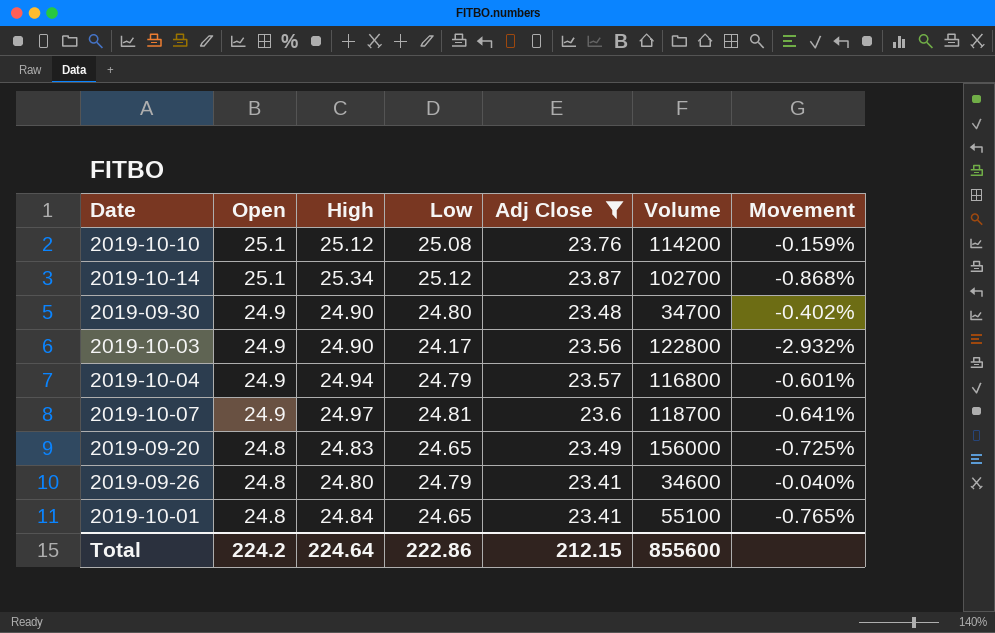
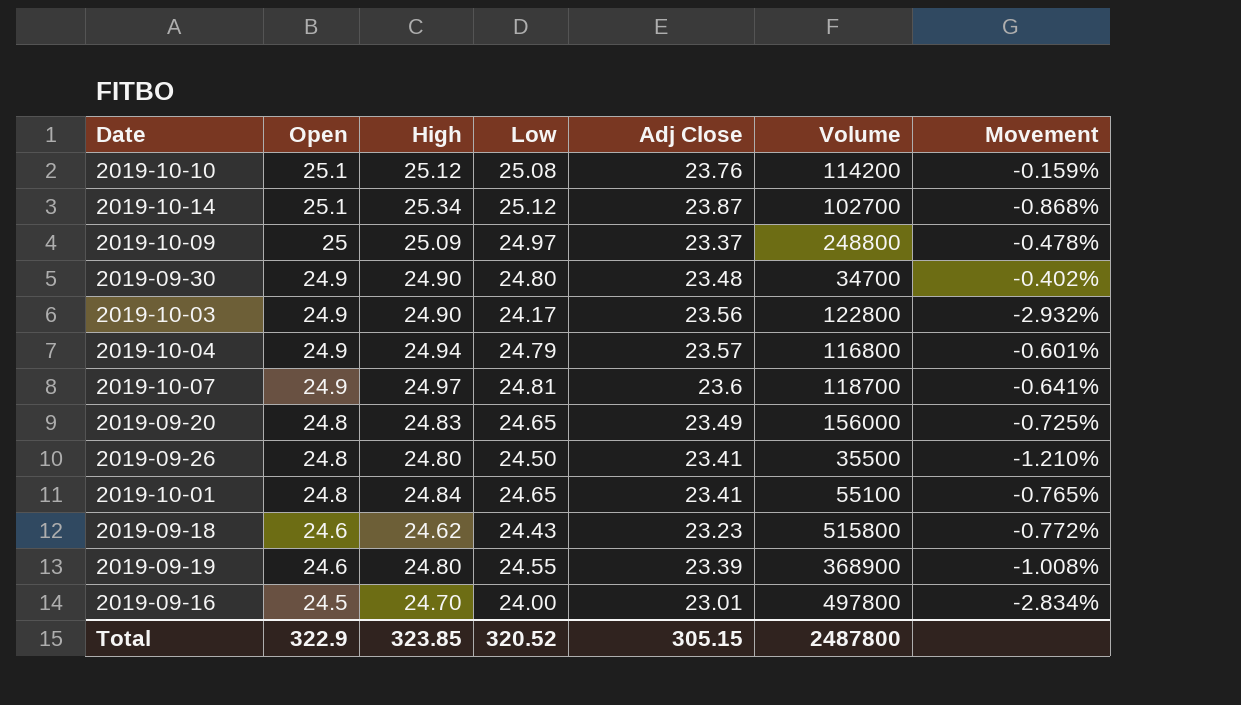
filter: Adj Close >= 23.41 -> none
2019-09-26 | Low: 24.79 -> 24.50
2019-09-26 | Volume: 34600 -> 35500
2019-09-26 | Movement: -0.040% -> -1.210%
Total | Open: 224.2 -> 322.9
Total | High: 224.64 -> 323.85
Total | Low: 222.86 -> 320.52
Total | Adj Close: 212.15 -> 305.15
Total | Volume: 855600 -> 2487800

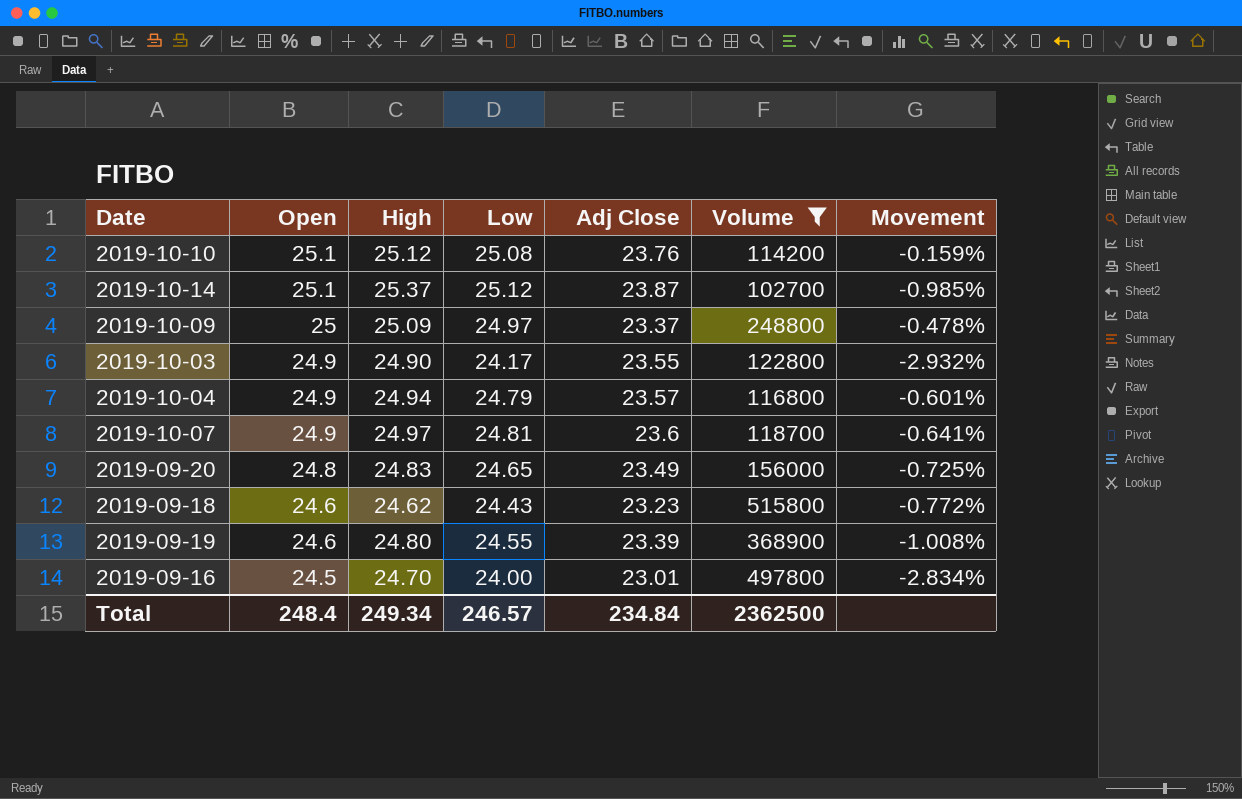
filter: none -> Volume >= 102700
2019-10-14 | High: 25.34 -> 25.37
2019-10-14 | Movement: -0.868% -> -0.985%
2019-10-03 | Adj Close: 23.56 -> 23.55
Total | Open: 322.9 -> 248.4
Total | High: 323.85 -> 249.34
Total | Low: 320.52 -> 246.57
Total | Adj Close: 305.15 -> 234.84
Total | Volume: 2487800 -> 2362500

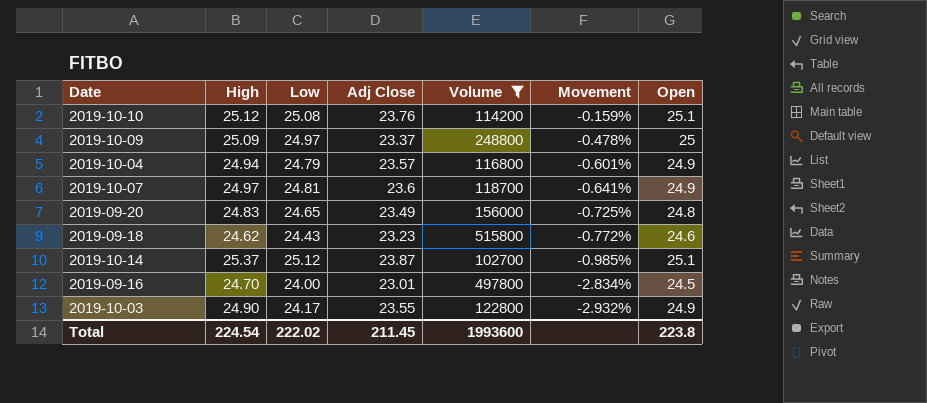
row order: Open descending -> Movement descending
column Open | position: 2 -> 7
row 2019-09-19: 24.6 | 24.80 | 24.55 | 23.39 | 368900 | -1.008% -> none
Total | High: 249.34 -> 224.54
Total | Low: 246.57 -> 222.02
Total | Adj Close: 234.84 -> 211.45
Total | Volume: 2362500 -> 1993600
Total | Open: 248.4 -> 223.8

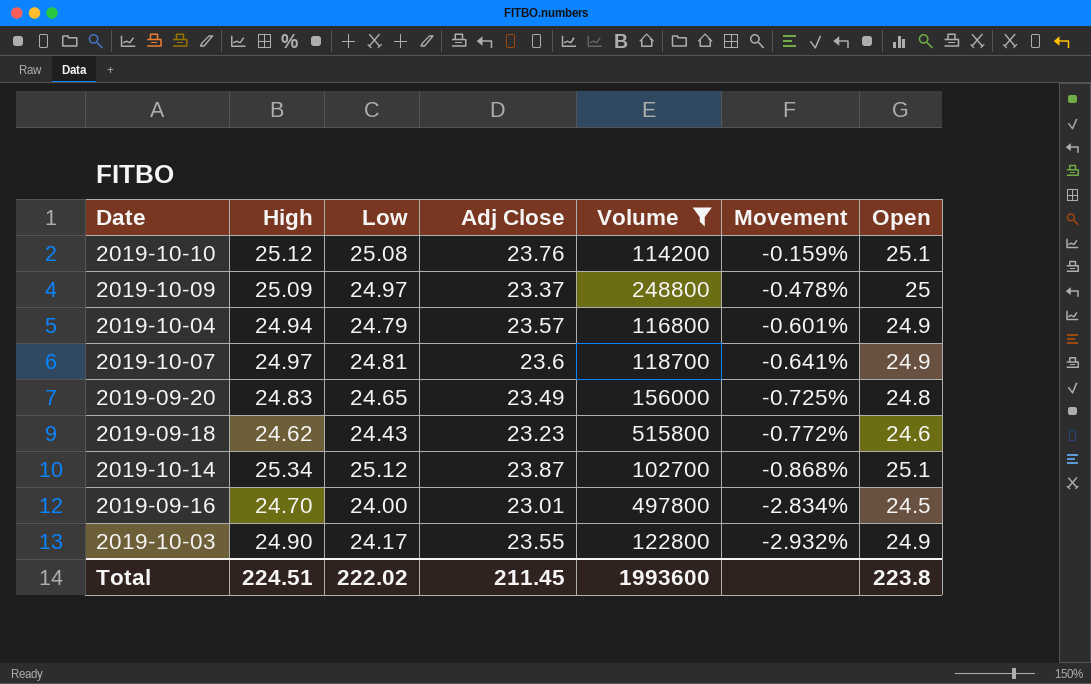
2019-10-14 | High: 25.37 -> 25.34
2019-10-14 | Movement: -0.985% -> -0.868%
Total | High: 224.54 -> 224.51

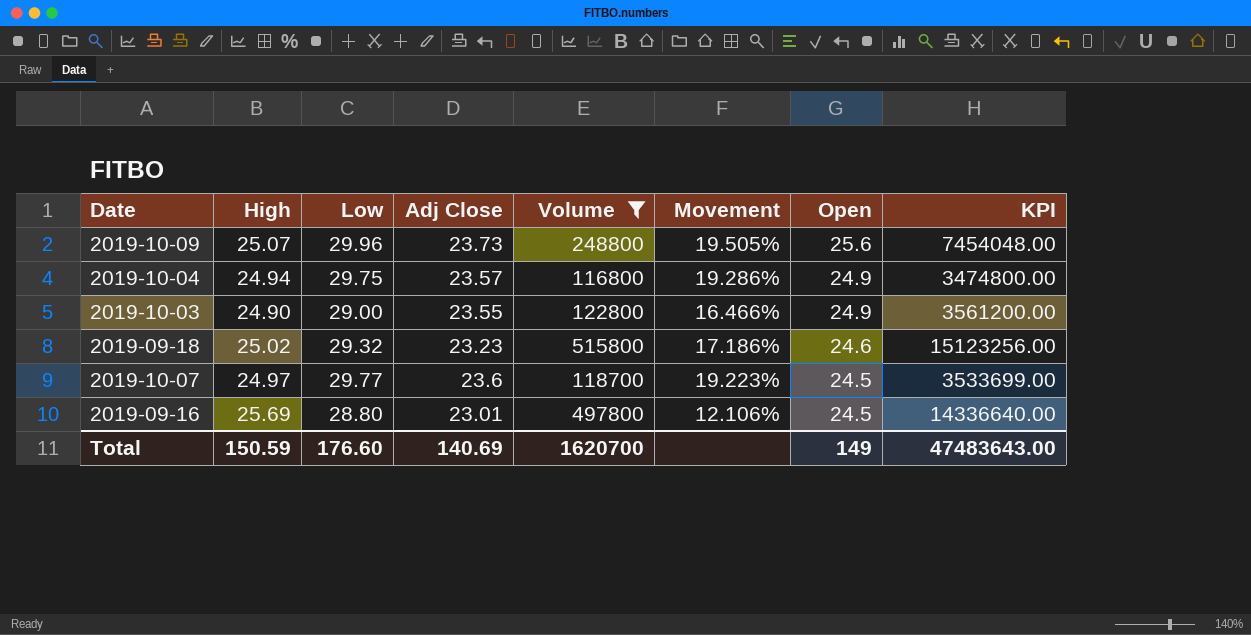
row order: Movement descending -> Open descending
column KPI | formula: none -> [Low] * [Volume]
row 2019-10-10: 25.12 | 25.08 | 23.76 | 114200 | -0.159% | 25.1 -> none
row 2019-09-20: 24.83 | 24.65 | 23.49 | 156000 | -0.725% | 24.8 -> none
row 2019-10-14: 25.34 | 25.12 | 23.87 | 102700 | -0.868% | 25.1 -> none
2019-10-09 | High: 25.09 -> 25.07
2019-10-09 | Low: 24.97 -> 29.96
2019-10-09 | Adj Close: 23.37 -> 23.73
2019-10-09 | Movement: -0.478% -> 19.505%
2019-10-09 | Open: 25 -> 25.6
2019-10-04 | Low: 24.79 -> 29.75
2019-10-04 | Movement: -0.601% -> 19.286%
2019-10-03 | Low: 24.17 -> 29.00
2019-10-03 | Movement: -2.932% -> 16.466%
2019-09-18 | High: 24.62 -> 25.02
2019-09-18 | Low: 24.43 -> 29.32
2019-09-18 | Movement: -0.772% -> 17.186%
2019-10-07 | Low: 24.81 -> 29.77
2019-10-07 | Movement: -0.641% -> 19.223%
2019-10-07 | Open: 24.9 -> 24.5
2019-09-16 | High: 24.70 -> 25.69
2019-09-16 | Low: 24.00 -> 28.80
2019-09-16 | Movement: -2.834% -> 12.106%
Total | High: 224.51 -> 150.59
Total | Low: 222.02 -> 176.60
Total | Adj Close: 211.45 -> 140.69
Total | Volume: 1993600 -> 1620700
Total | Open: 223.8 -> 149

